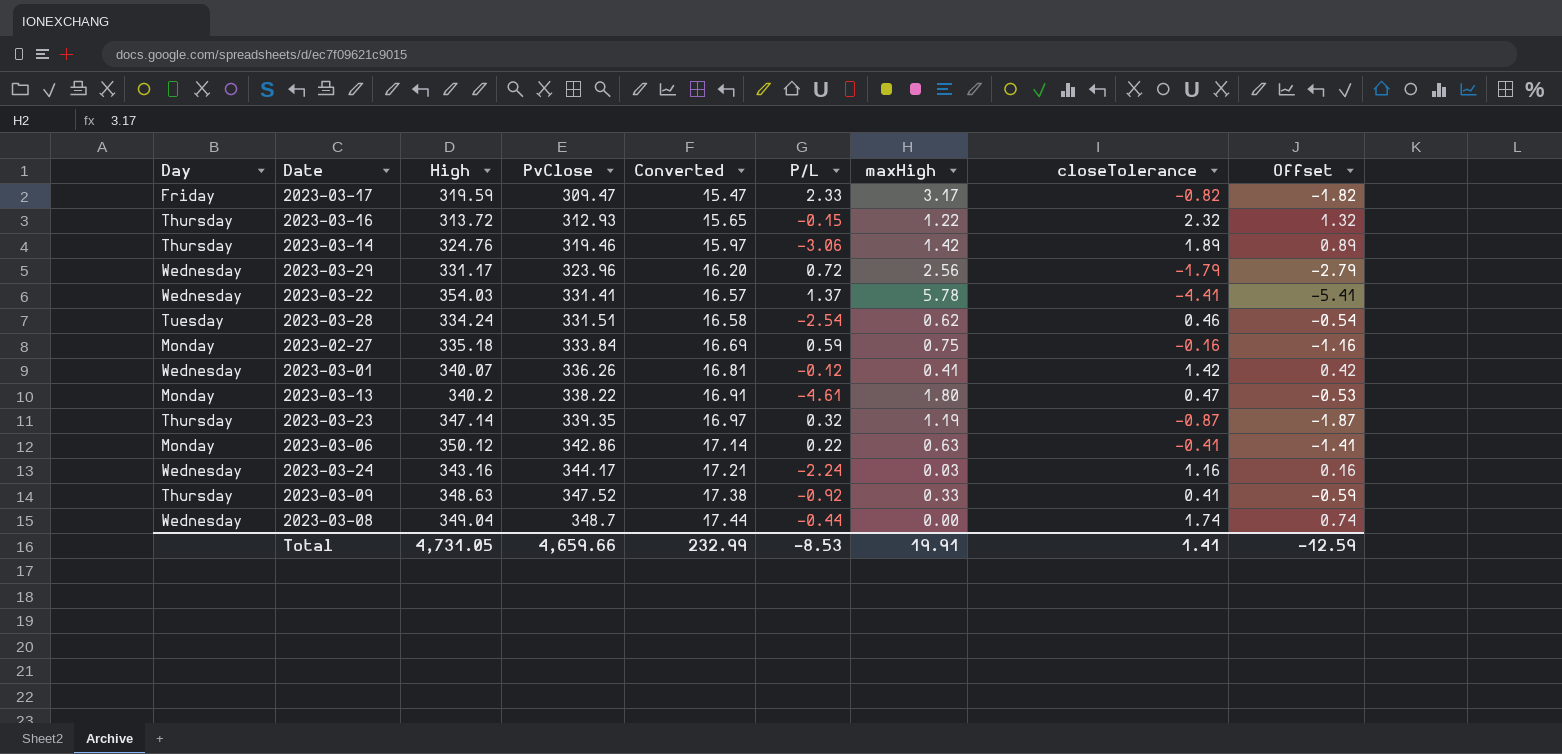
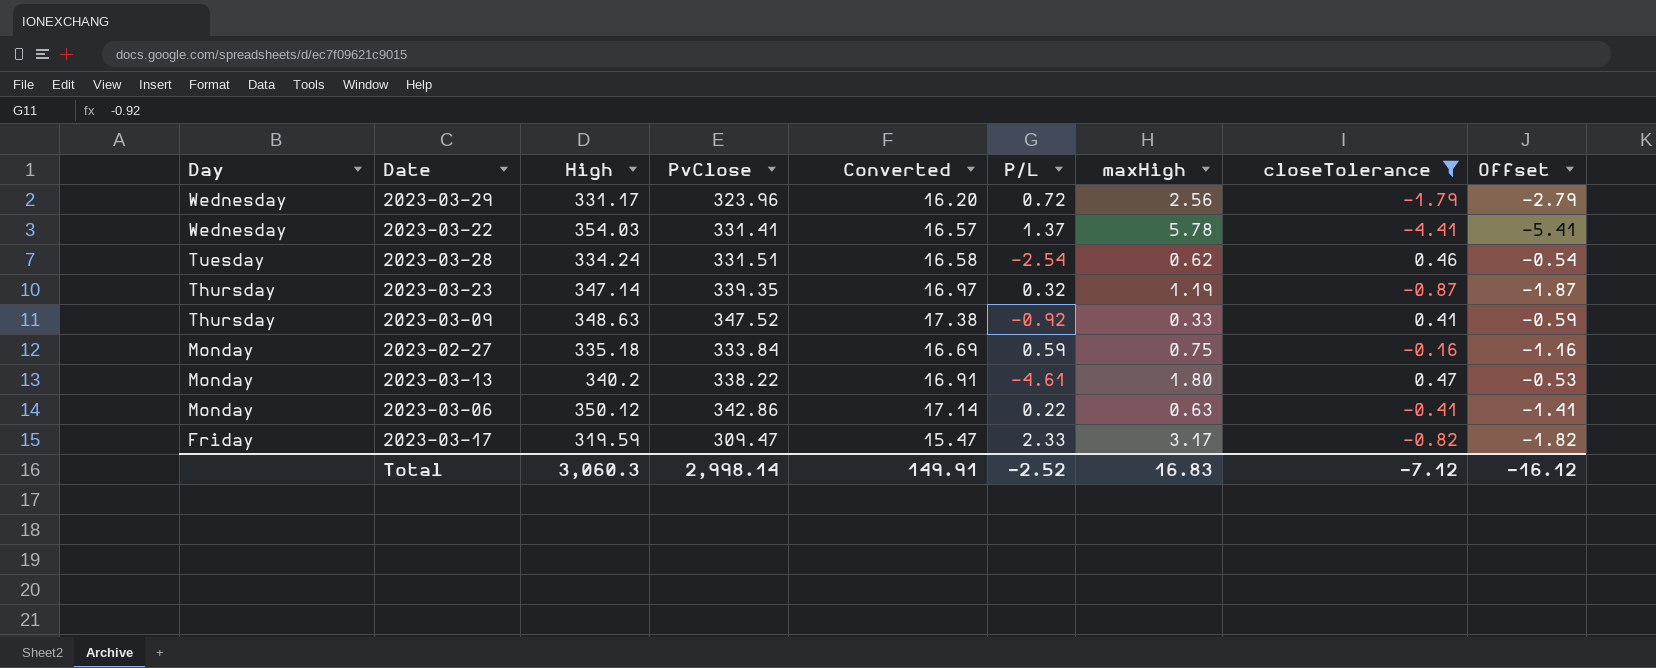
filter: none -> closeTolerance <= 0.47
row order: PvClose ascending -> Day descending
Total | High: 4,731.05 -> 3,060.3
Total | PvClose: 4,659.66 -> 2,998.14
Total | Converted: 232.99 -> 149.91
Total | P/L: -8.53 -> -2.52
Total | maxHigh: 19.91 -> 16.83
Total | closeTolerance: 1.41 -> -7.12
Total | Offset: -12.59 -> -16.12

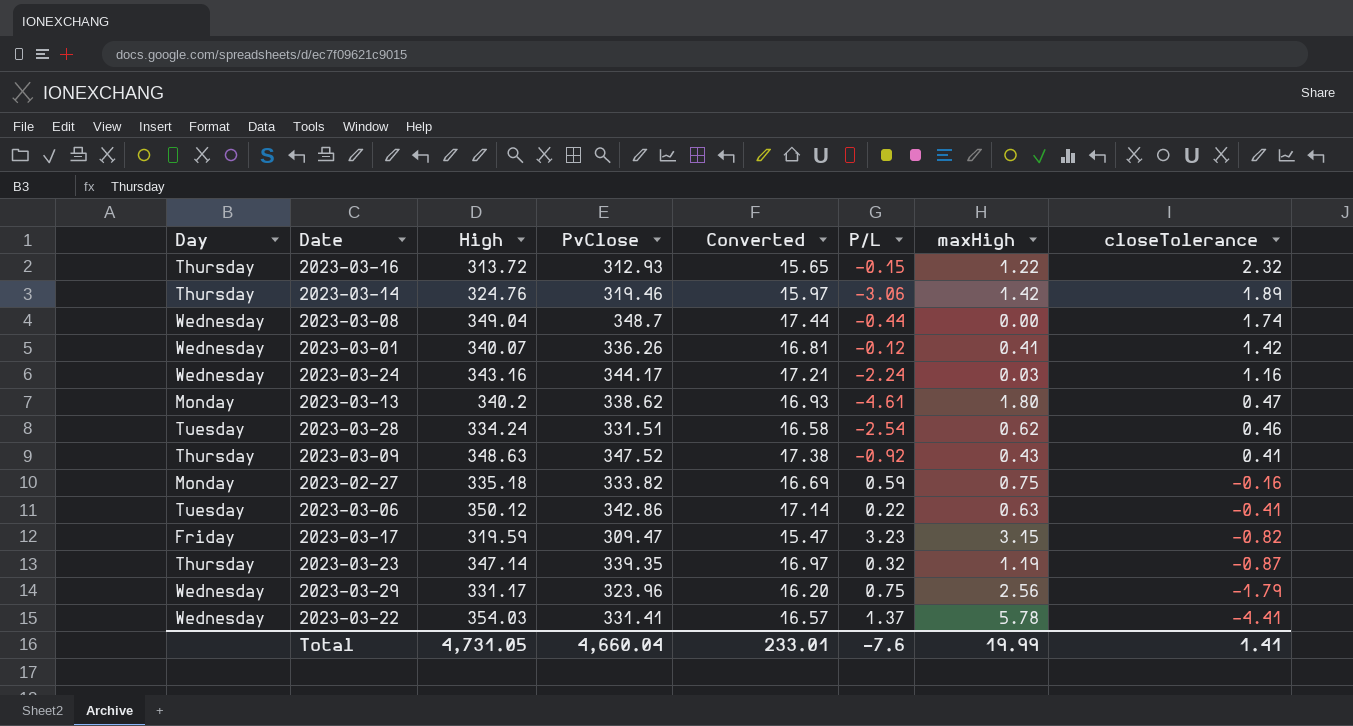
filter: closeTolerance <= 0.47 -> none
row order: Day descending -> closeTolerance descending
column Offset | formula: [closeTolerance] - 1 -> none
2023-03-13 | PvClose: 338.22 -> 338.62
2023-03-13 | Converted: 16.91 -> 16.93
2023-03-09 | maxHigh: 0.33 -> 0.43
2023-02-27 | PvClose: 333.84 -> 333.82
2023-03-06 | Day: Monday -> Tuesday
2023-03-17 | P/L: 2.33 -> 3.23
2023-03-17 | maxHigh: 3.17 -> 3.15
2023-03-29 | P/L: 0.72 -> 0.75
Total | High: 3,060.3 -> 4,731.05
Total | PvClose: 2,998.14 -> 4,660.04
Total | Converted: 149.91 -> 233.01
Total | P/L: -2.52 -> -7.6
Total | maxHigh: 16.83 -> 19.99
Total | closeTolerance: -7.12 -> 1.41

